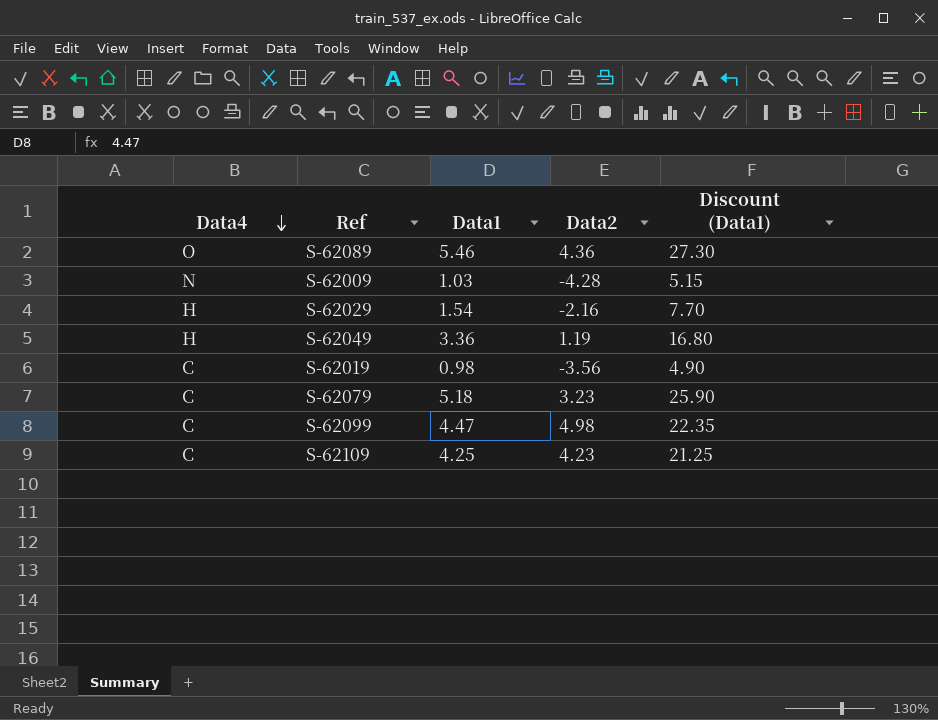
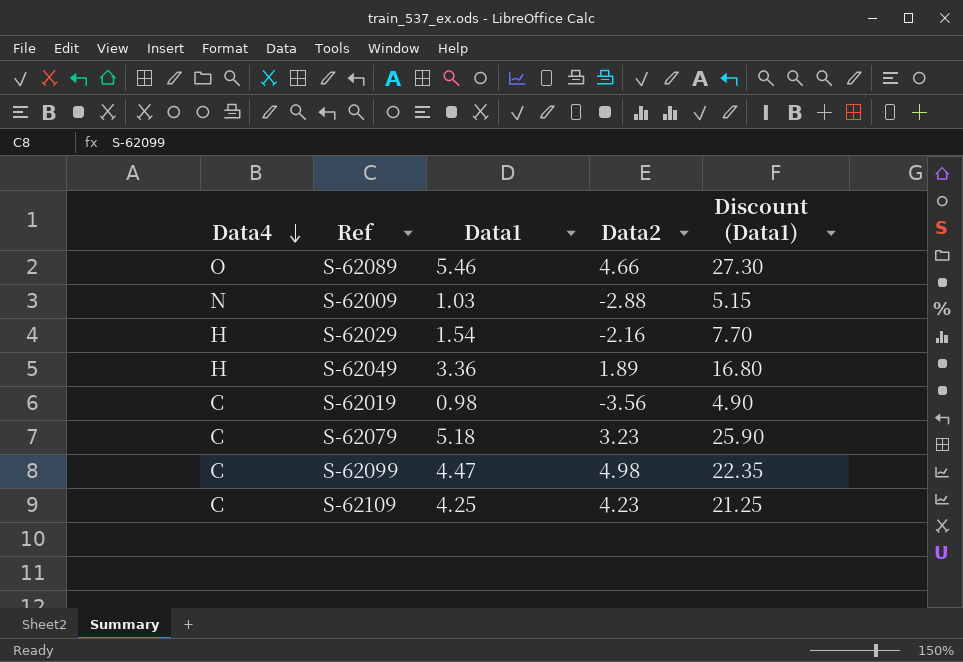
S-62089 | Data2: 4.36 -> 4.66
S-62009 | Data2: -4.28 -> -2.88
S-62049 | Data2: 1.19 -> 1.89

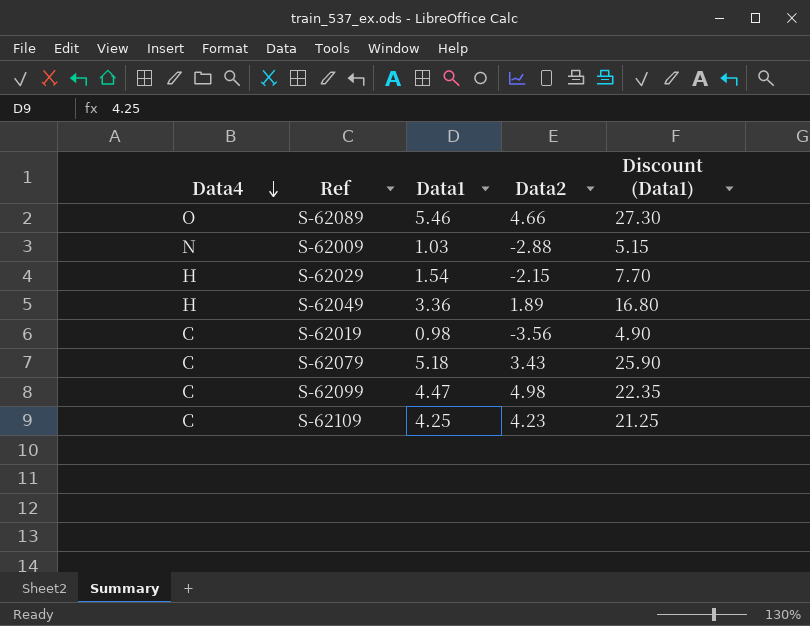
S-62029 | Data2: -2.16 -> -2.15
S-62079 | Data2: 3.23 -> 3.43

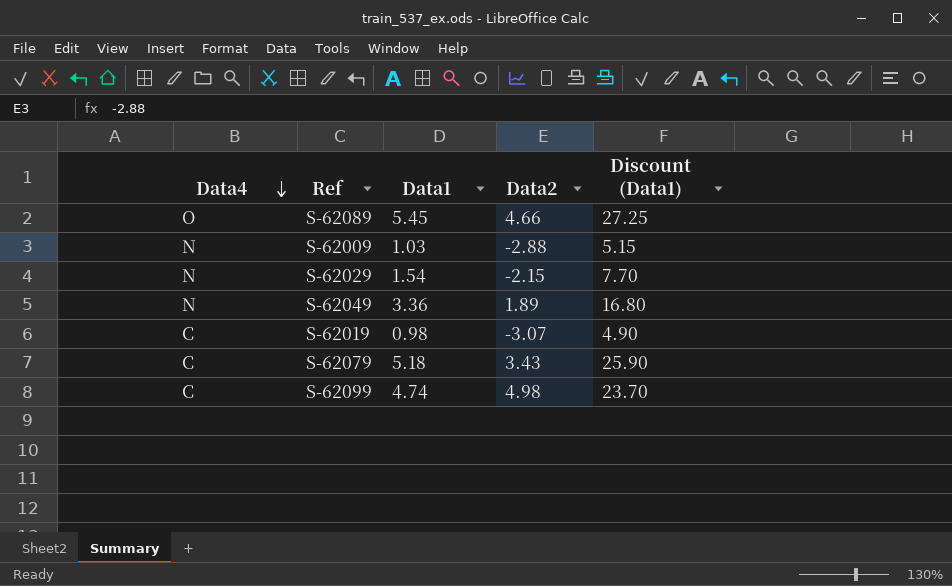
row S-62109: C | 4.25 | 4.23 | 21.25 -> none
S-62089 | Data1: 5.46 -> 5.45
S-62089 | Discount (Data1): 27.30 -> 27.25
S-62029 | Data4: H -> N
S-62049 | Data4: H -> N
S-62019 | Data2: -3.56 -> -3.07
S-62099 | Data1: 4.47 -> 4.74
S-62099 | Discount (Data1): 22.35 -> 23.70

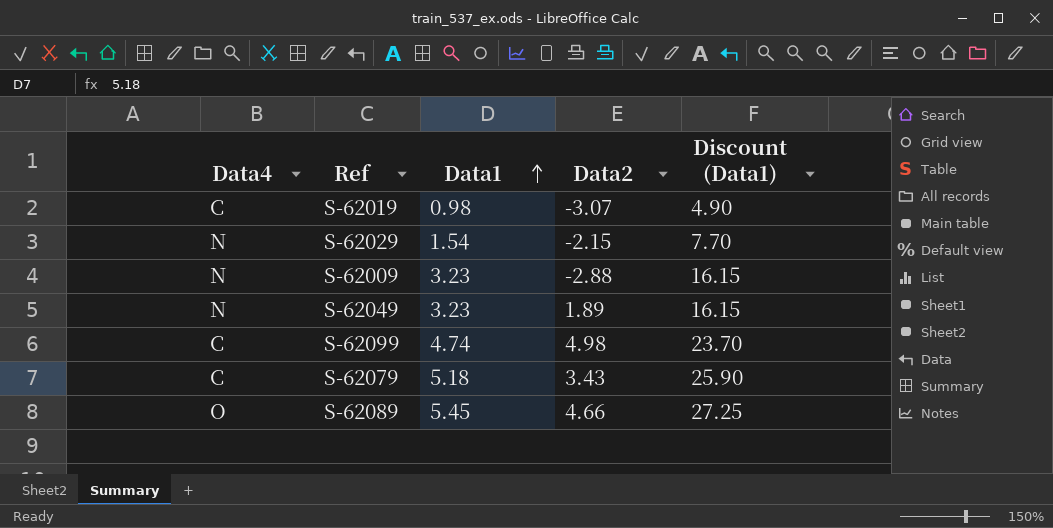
row order: Data4 descending -> Data1 ascending
S-62009 | Data1: 1.03 -> 3.23
S-62009 | Discount (Data1): 5.15 -> 16.15
S-62049 | Data1: 3.36 -> 3.23
S-62049 | Discount (Data1): 16.80 -> 16.15

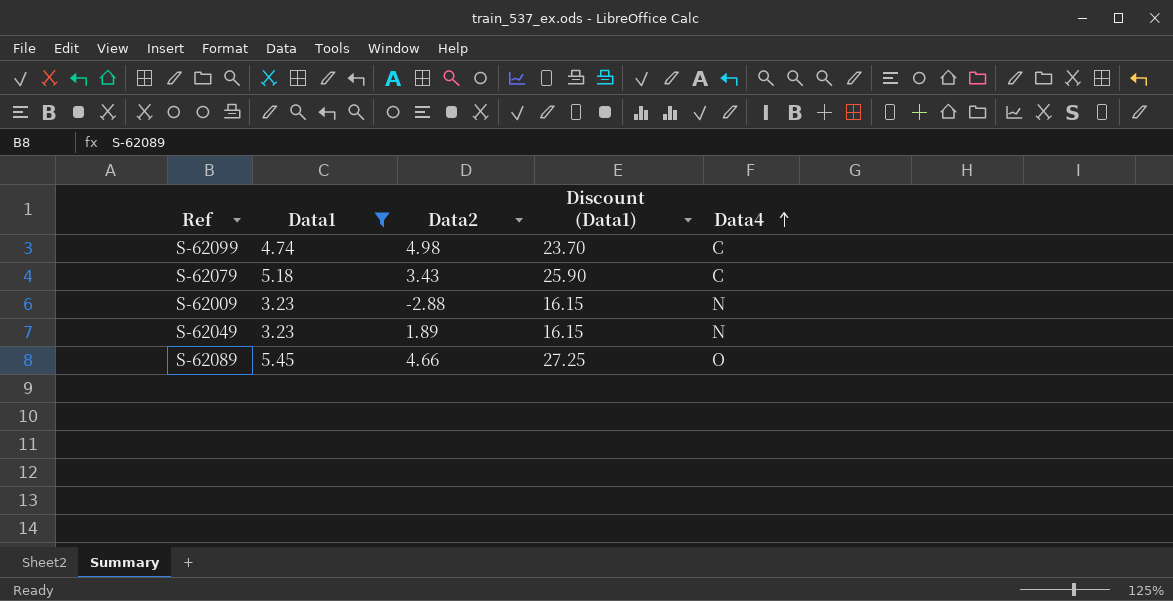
filter: none -> Data1 >= 3.23
row order: Data1 ascending -> Data4 ascending
column Data4 | position: 1 -> 5

